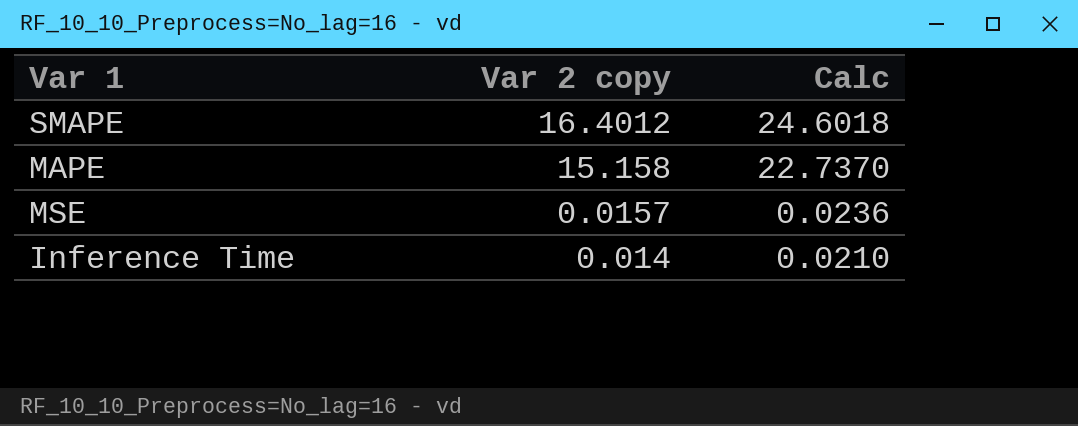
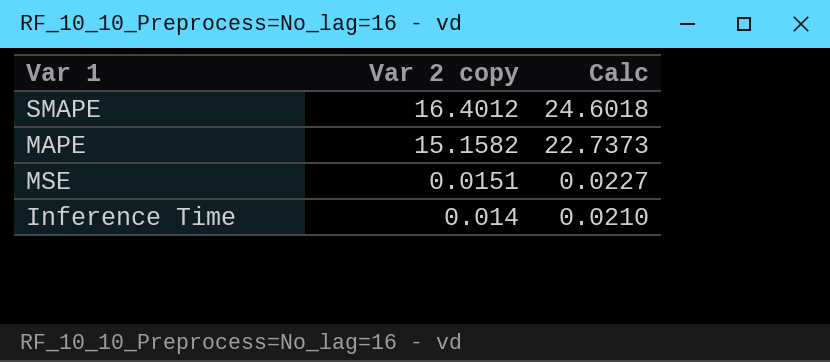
MAPE | Var 2 copy: 15.158 -> 15.1582
MAPE | Calc: 22.7370 -> 22.7373
MSE | Var 2 copy: 0.0157 -> 0.0151
MSE | Calc: 0.0236 -> 0.0227

